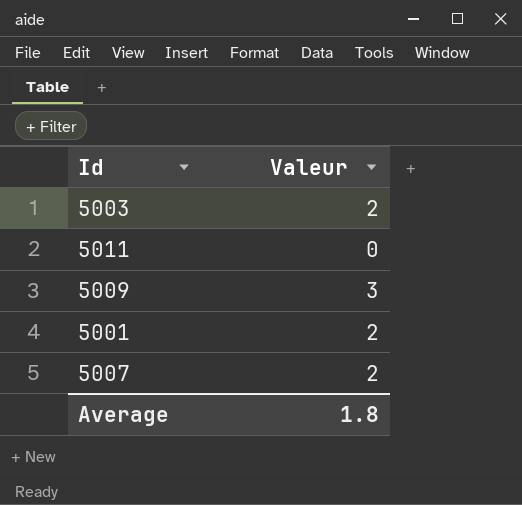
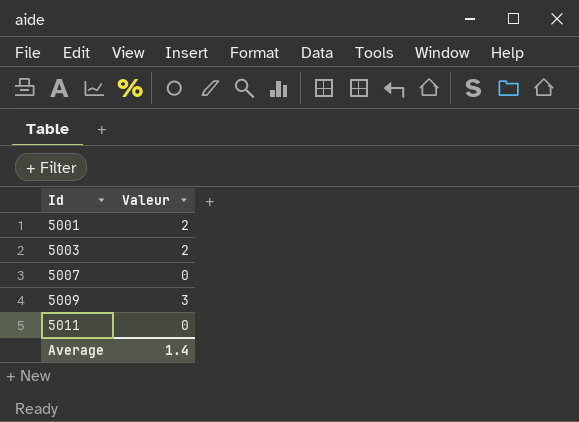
row order: none -> Id ascending
5007 | Valeur: 2 -> 0
Average | Valeur: 1.8 -> 1.4

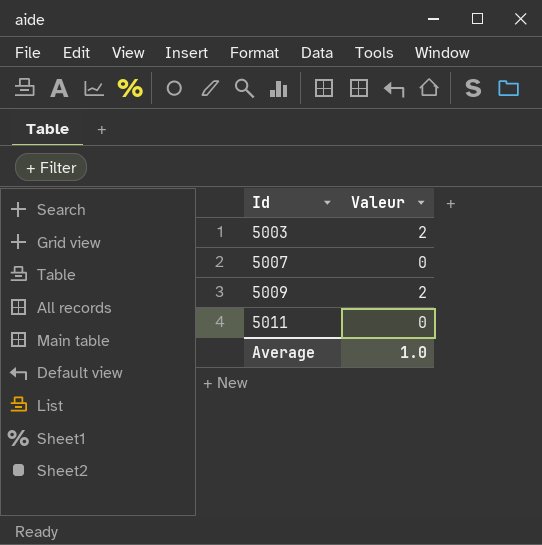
row 5001: 2 -> none
5009 | Valeur: 3 -> 2
Average | Valeur: 1.4 -> 1.0

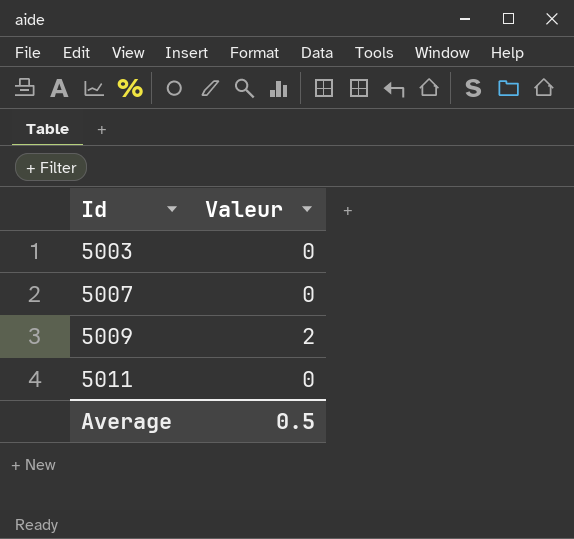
5003 | Valeur: 2 -> 0
Average | Valeur: 1.0 -> 0.5

